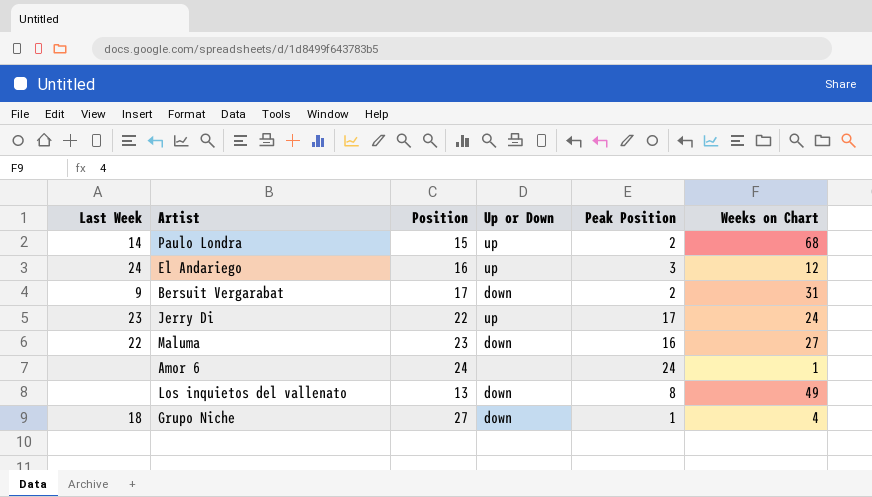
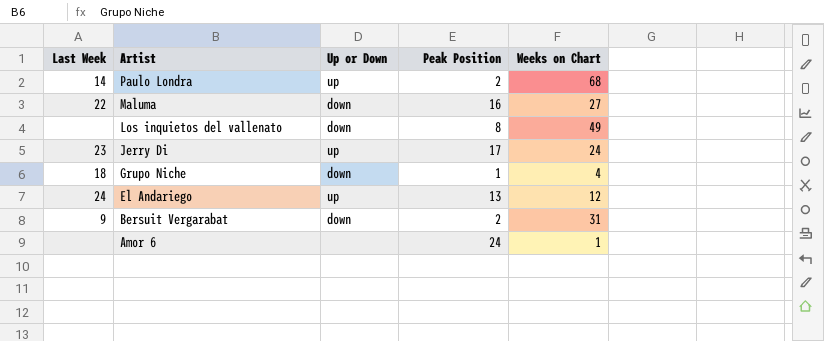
row order: none -> Artist descending
column Position | position: 3 -> none
El Andariego | Peak Position: 3 -> 13

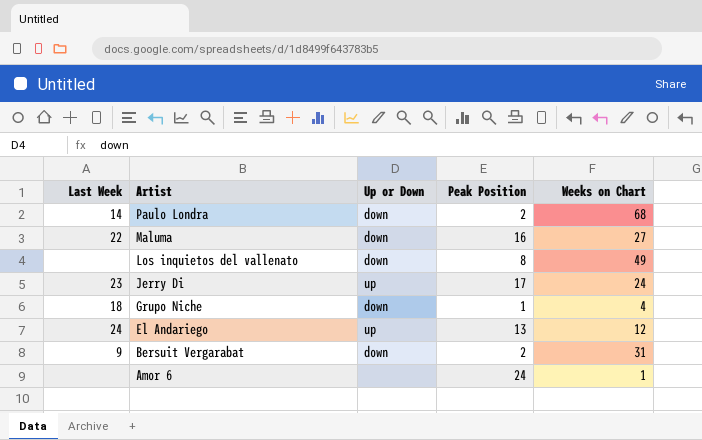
Paulo Londra | Up or Down: up -> down

